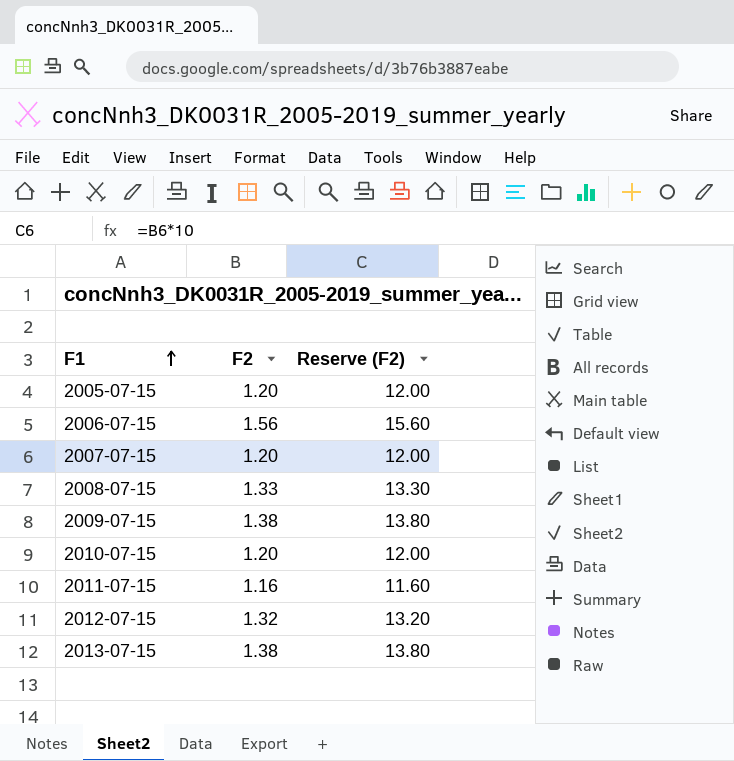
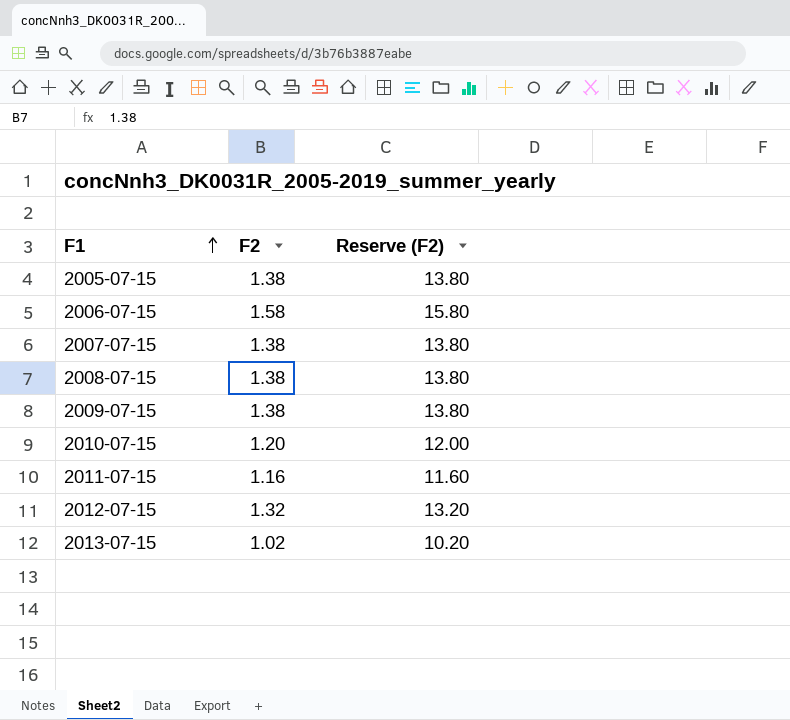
2005-07-15 | F2: 1.20 -> 1.38
2005-07-15 | Reserve (F2): 12.00 -> 13.80
2006-07-15 | F2: 1.56 -> 1.58
2006-07-15 | Reserve (F2): 15.60 -> 15.80
2007-07-15 | F2: 1.20 -> 1.38
2007-07-15 | Reserve (F2): 12.00 -> 13.80
2008-07-15 | F2: 1.33 -> 1.38
2008-07-15 | Reserve (F2): 13.30 -> 13.80
2013-07-15 | F2: 1.38 -> 1.02
2013-07-15 | Reserve (F2): 13.80 -> 10.20

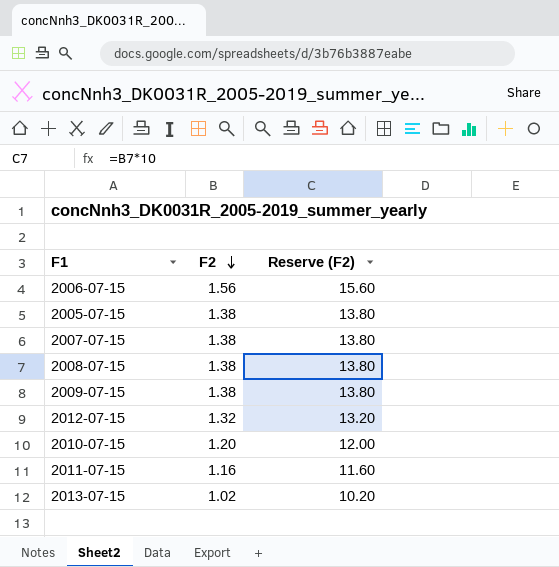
row order: F1 ascending -> F2 descending
2006-07-15 | F2: 1.58 -> 1.56
2006-07-15 | Reserve (F2): 15.80 -> 15.60

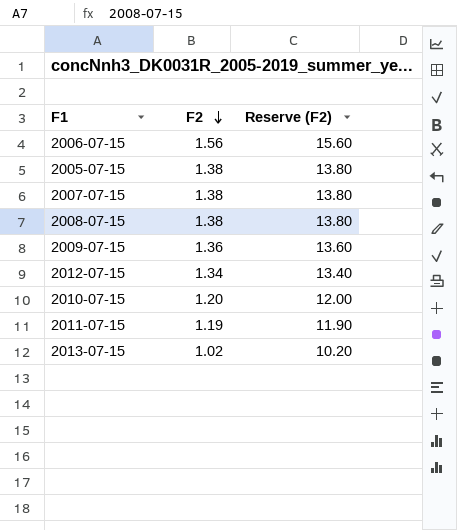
2009-07-15 | F2: 1.38 -> 1.36
2009-07-15 | Reserve (F2): 13.80 -> 13.60
2012-07-15 | F2: 1.32 -> 1.34
2012-07-15 | Reserve (F2): 13.20 -> 13.40
2011-07-15 | F2: 1.16 -> 1.19
2011-07-15 | Reserve (F2): 11.60 -> 11.90

